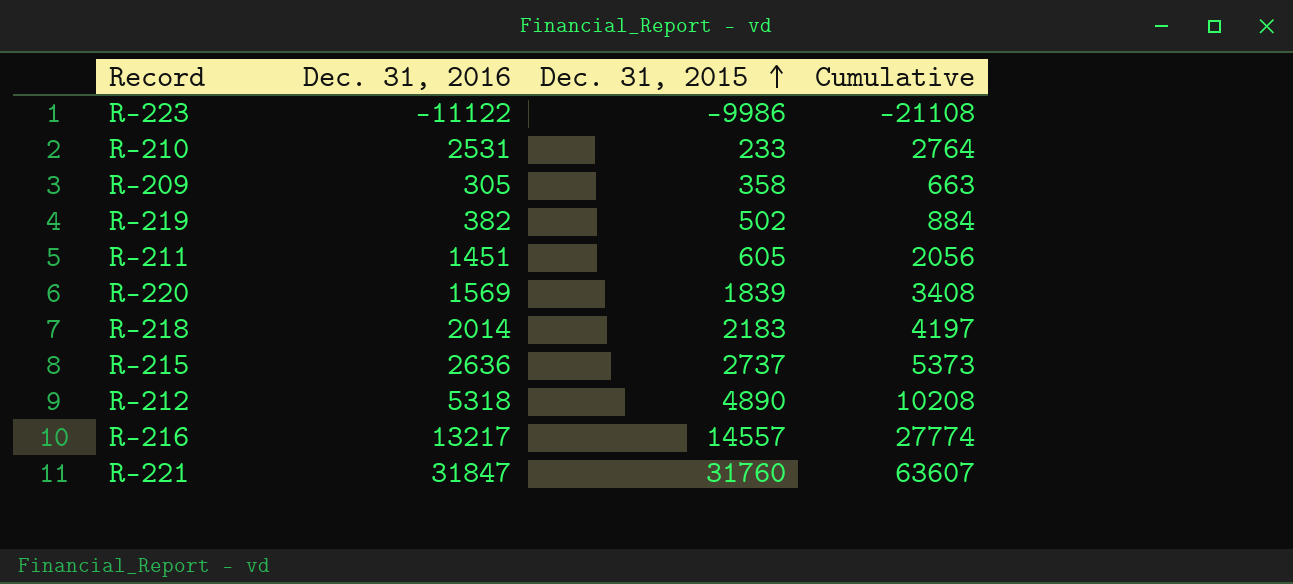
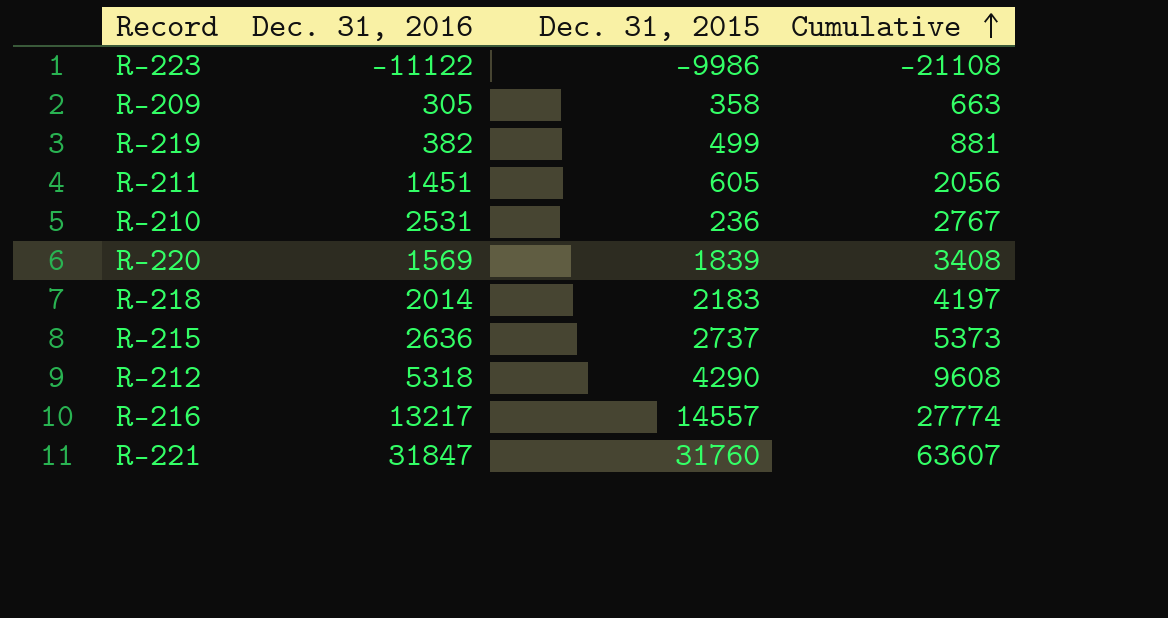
row order: Dec. 31, 2015 ascending -> Cumulative ascending
R-219 | Dec. 31, 2015: 502 -> 499
R-219 | Cumulative: 884 -> 881
R-210 | Dec. 31, 2015: 233 -> 236
R-210 | Cumulative: 2764 -> 2767
R-212 | Dec. 31, 2015: 4890 -> 4290
R-212 | Cumulative: 10208 -> 9608

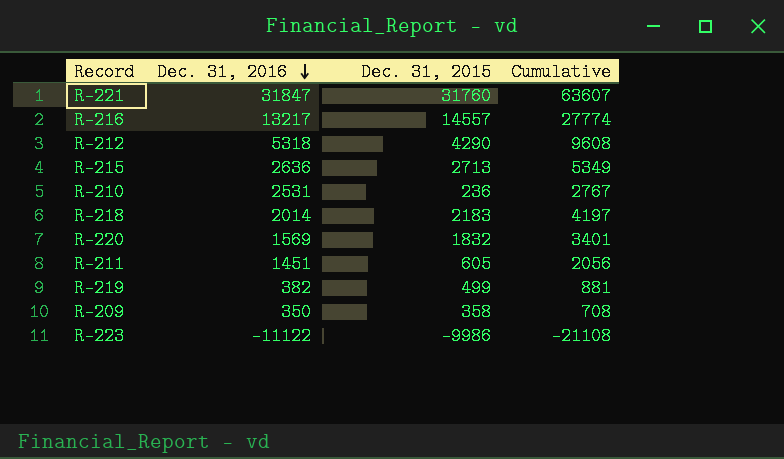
row order: Cumulative ascending -> Dec. 31, 2016 descending
R-215 | Dec. 31, 2015: 2737 -> 2713
R-215 | Cumulative: 5373 -> 5349
R-220 | Dec. 31, 2015: 1839 -> 1832
R-220 | Cumulative: 3408 -> 3401
R-209 | Dec. 31, 2016: 305 -> 350
R-209 | Cumulative: 663 -> 708

